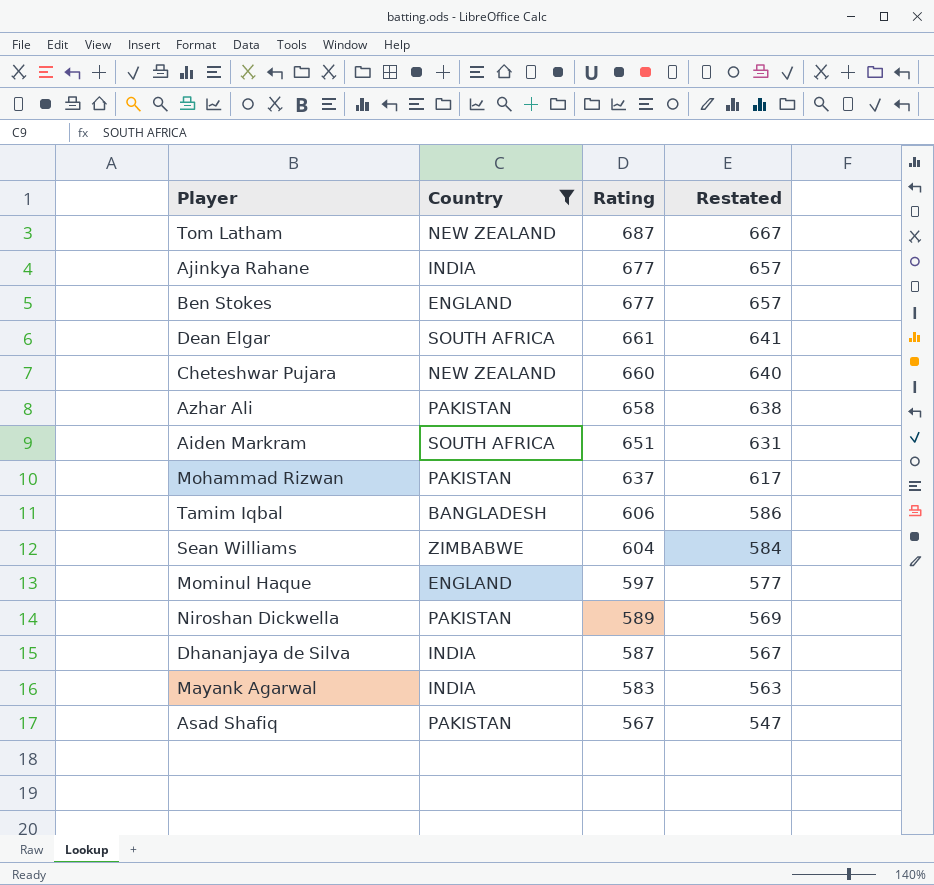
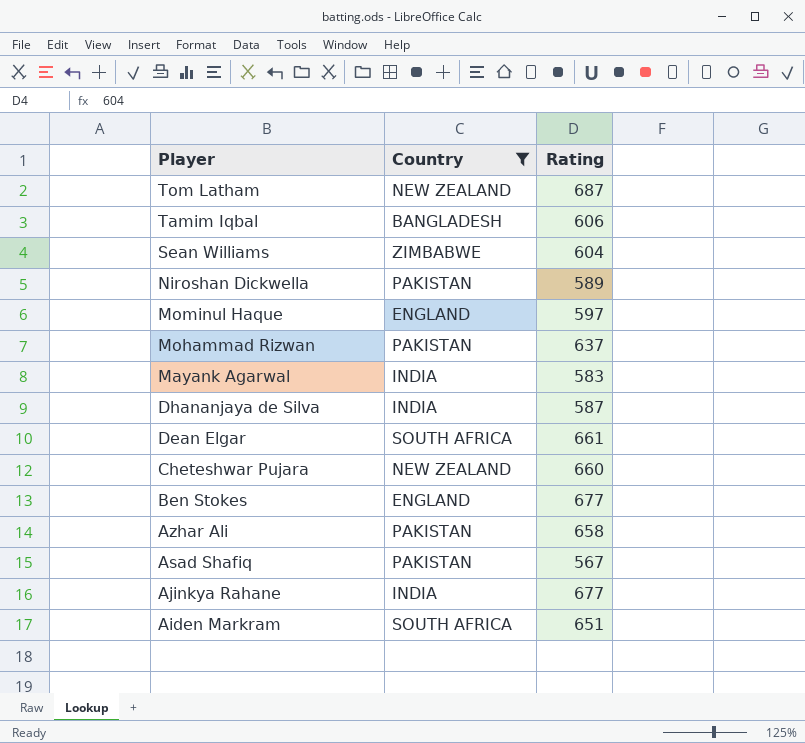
row order: Rating descending -> Player descending
column Restated | formula: [Rating] - 20 -> none

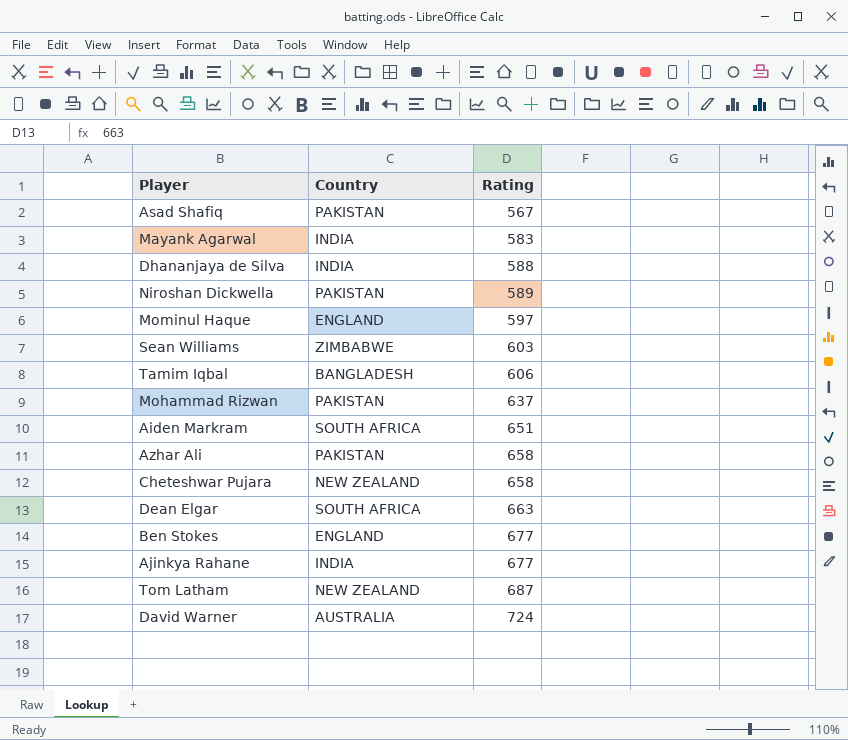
filter: Country != AUSTRALIA -> none
row order: Player descending -> Rating ascending
Dhananjaya de Silva | Rating: 587 -> 588
Sean Williams | Rating: 604 -> 603
Cheteshwar Pujara | Rating: 660 -> 658
Dean Elgar | Rating: 661 -> 663

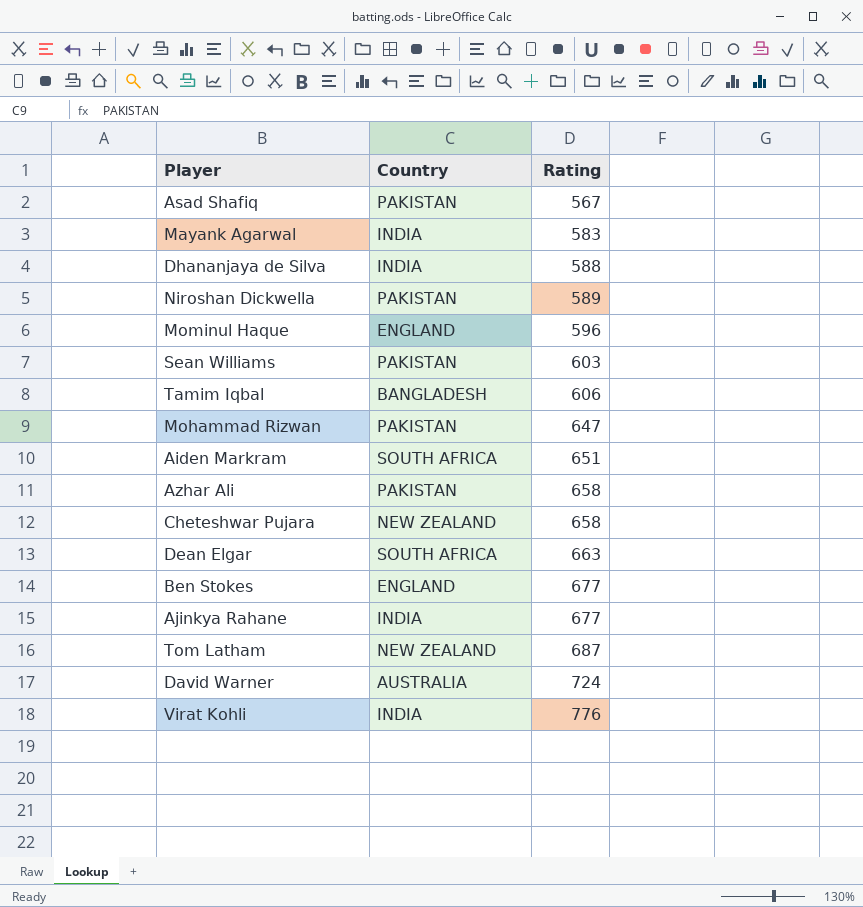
Mominul Haque | Rating: 597 -> 596
Sean Williams | Country: ZIMBABWE -> PAKISTAN
Mohammad Rizwan | Rating: 637 -> 647
row Virat Kohli: none -> INDIA | 776

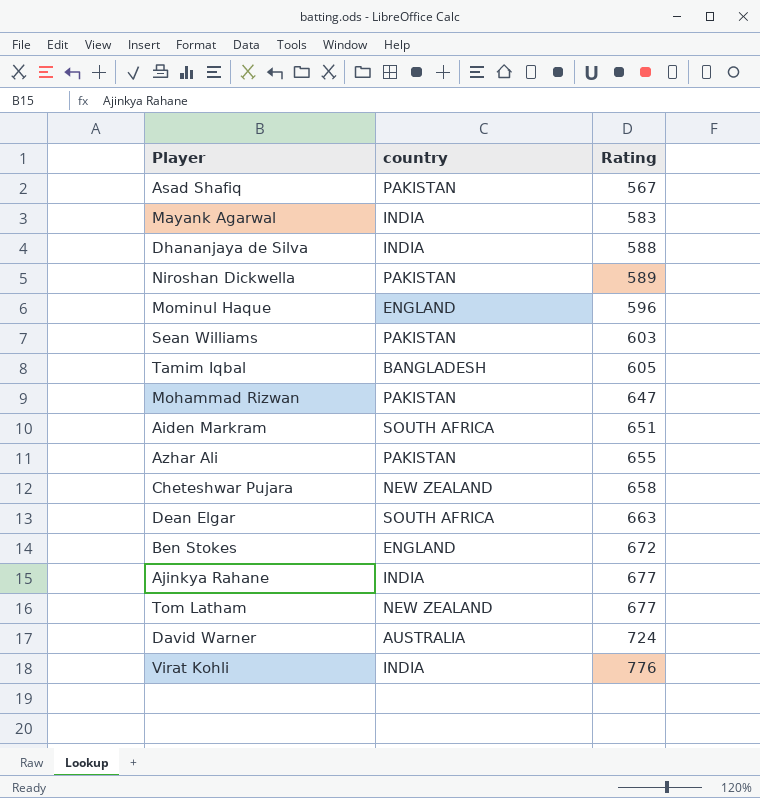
column name: Country -> country
Tamim Iqbal | Rating: 606 -> 605
Azhar Ali | Rating: 658 -> 655
Ben Stokes | Rating: 677 -> 672
Tom Latham | Rating: 687 -> 677

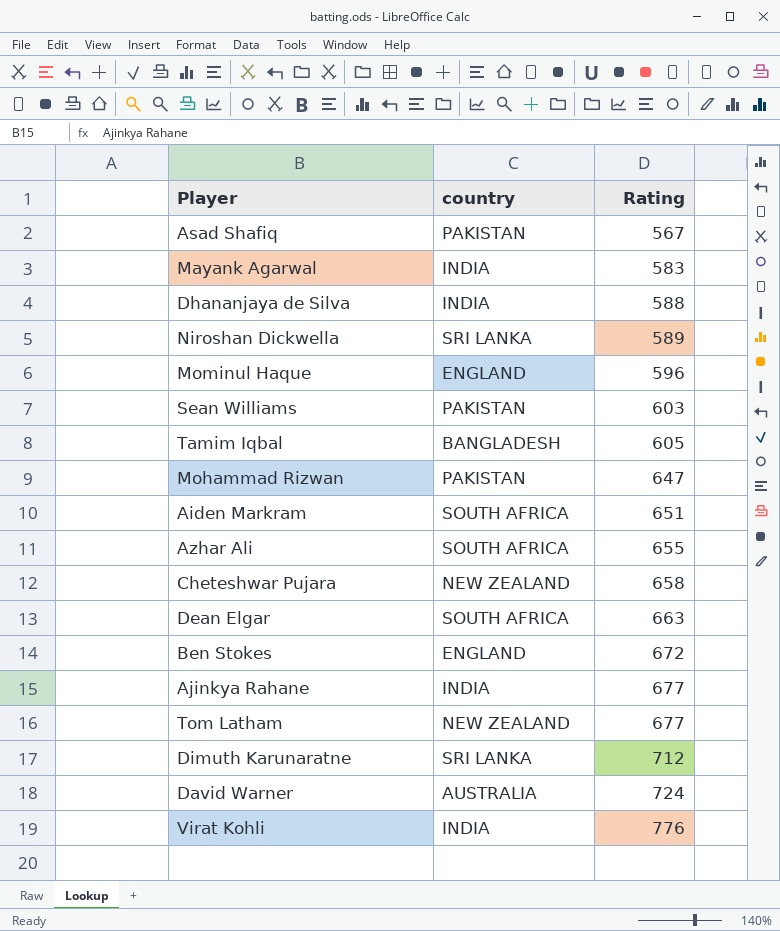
Niroshan Dickwella | country: PAKISTAN -> SRI LANKA
Azhar Ali | country: PAKISTAN -> SOUTH AFRICA
row Dimuth Karunaratne: none -> SRI LANKA | 712

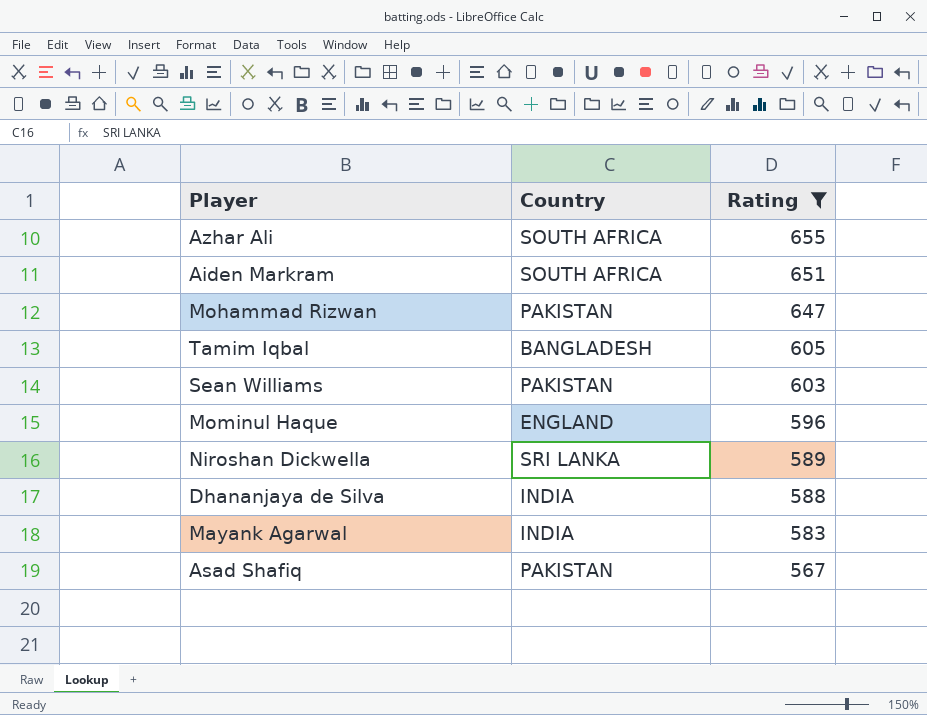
filter: none -> Rating <= 655
row order: Rating ascending -> Rating descending
column name: country -> Country

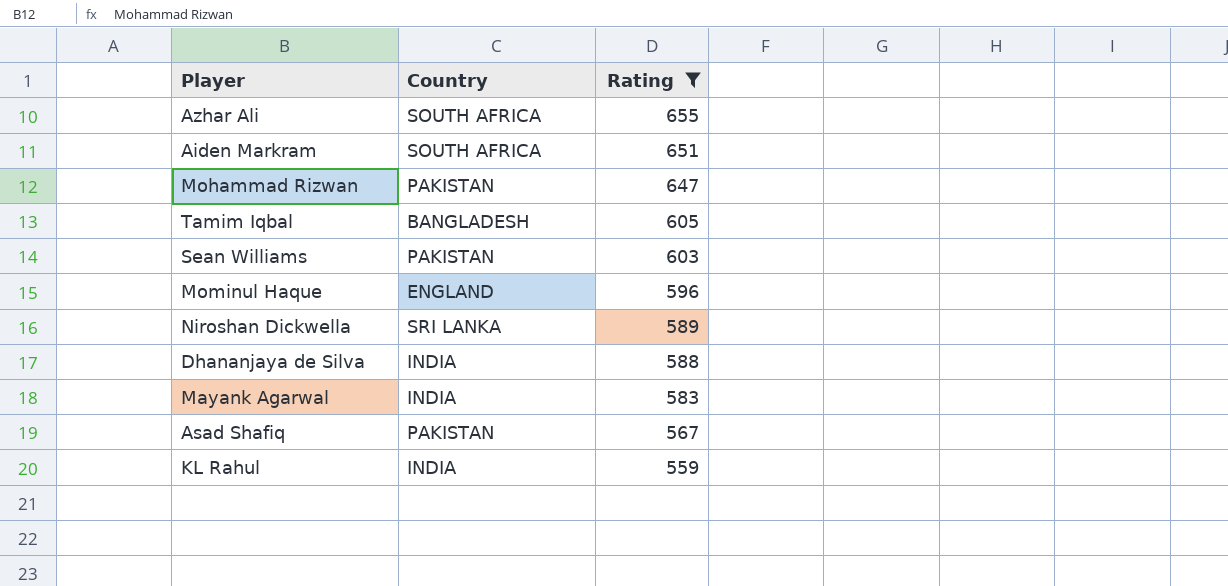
row KL Rahul: none -> INDIA | 559

